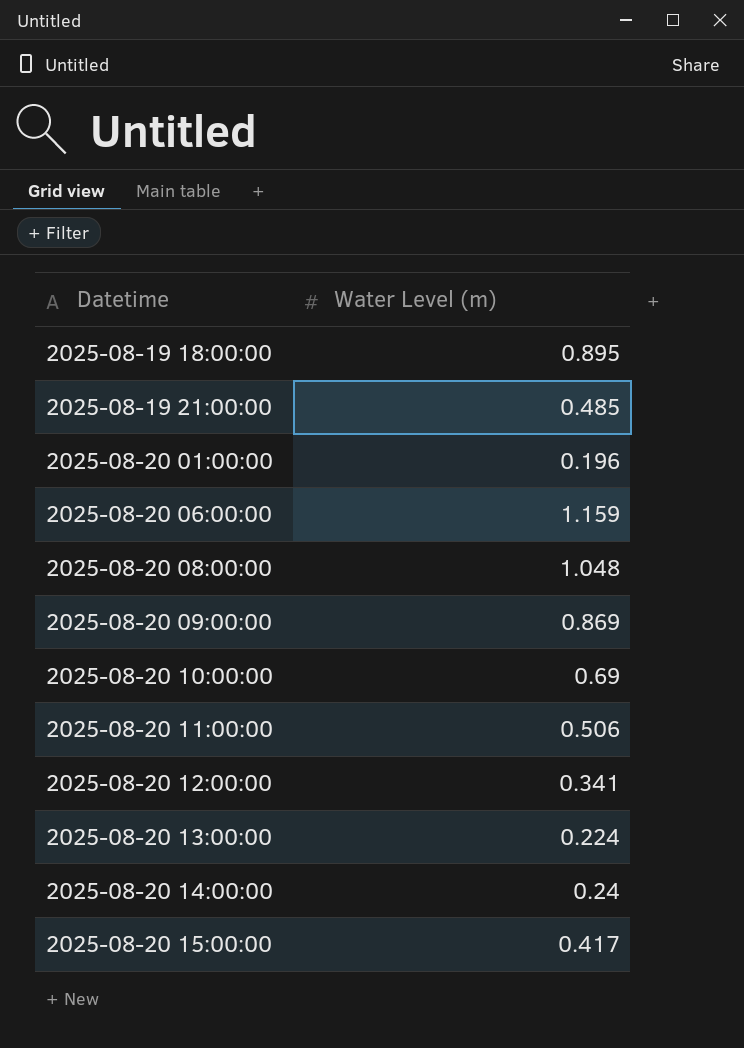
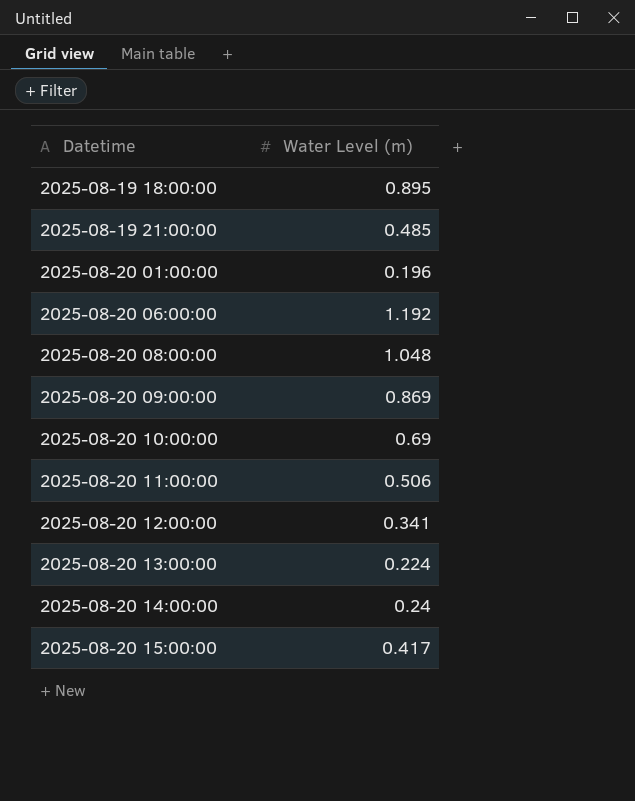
2025-08-20 06:00:00 | Water Level (m): 1.159 -> 1.192

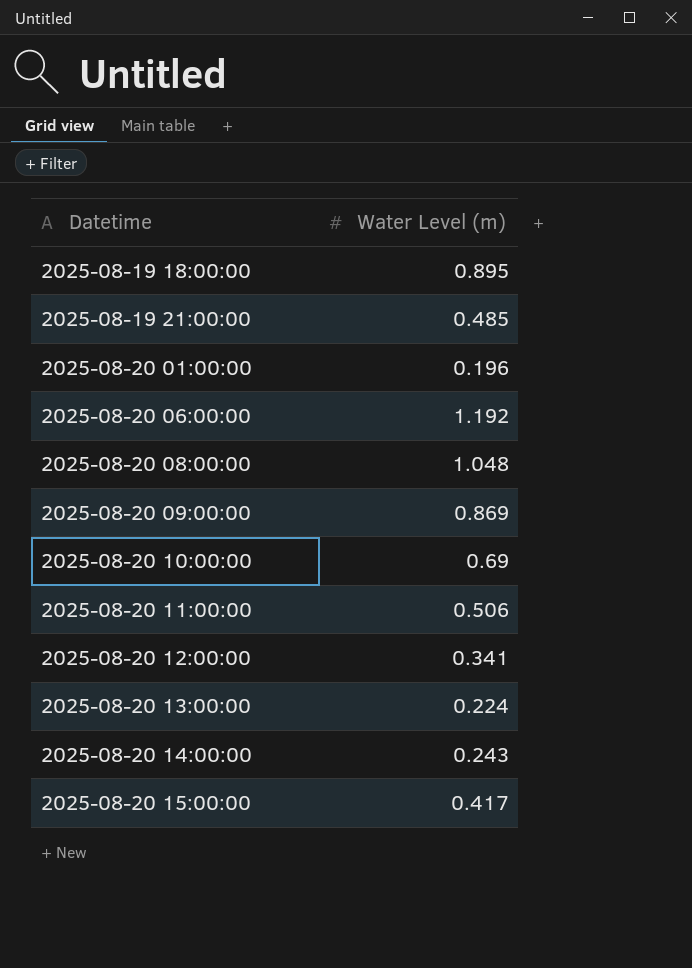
2025-08-20 14:00:00 | Water Level (m): 0.24 -> 0.243

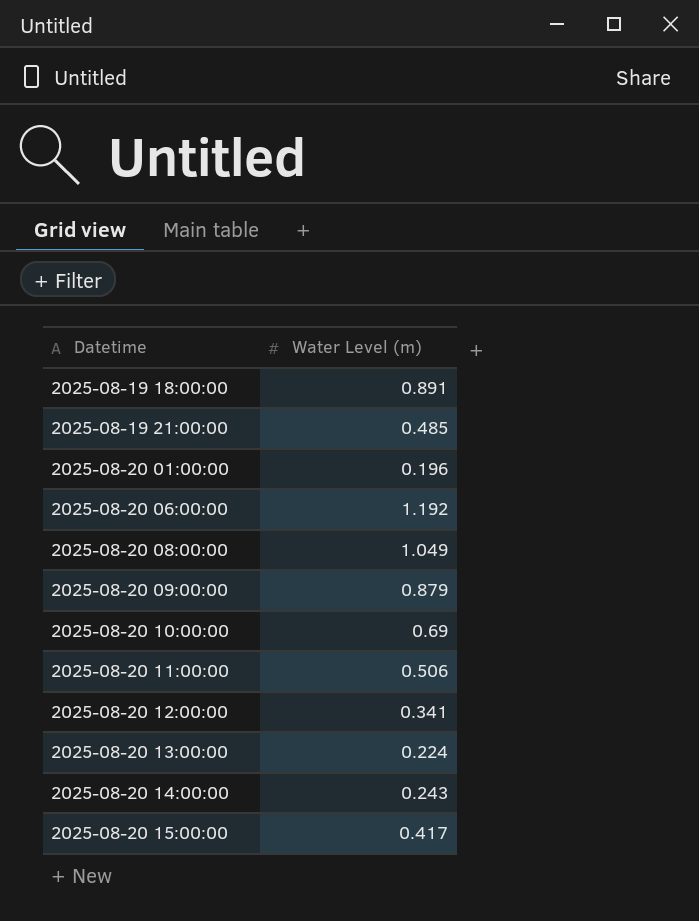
2025-08-19 18:00:00 | Water Level (m): 0.895 -> 0.891
2025-08-20 08:00:00 | Water Level (m): 1.048 -> 1.049
2025-08-20 09:00:00 | Water Level (m): 0.869 -> 0.879

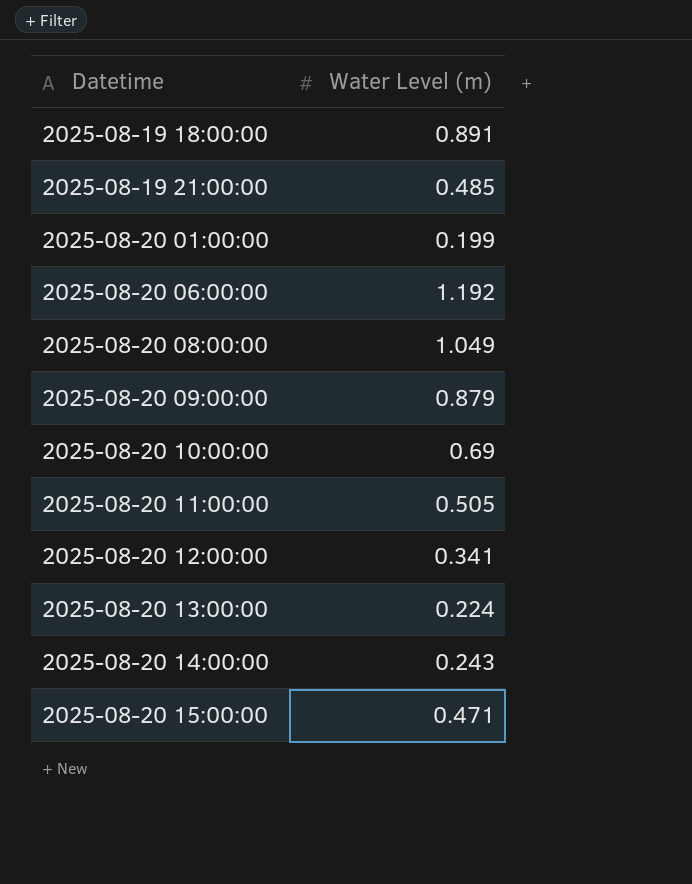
2025-08-20 01:00:00 | Water Level (m): 0.196 -> 0.199
2025-08-20 11:00:00 | Water Level (m): 0.506 -> 0.505
2025-08-20 15:00:00 | Water Level (m): 0.417 -> 0.471

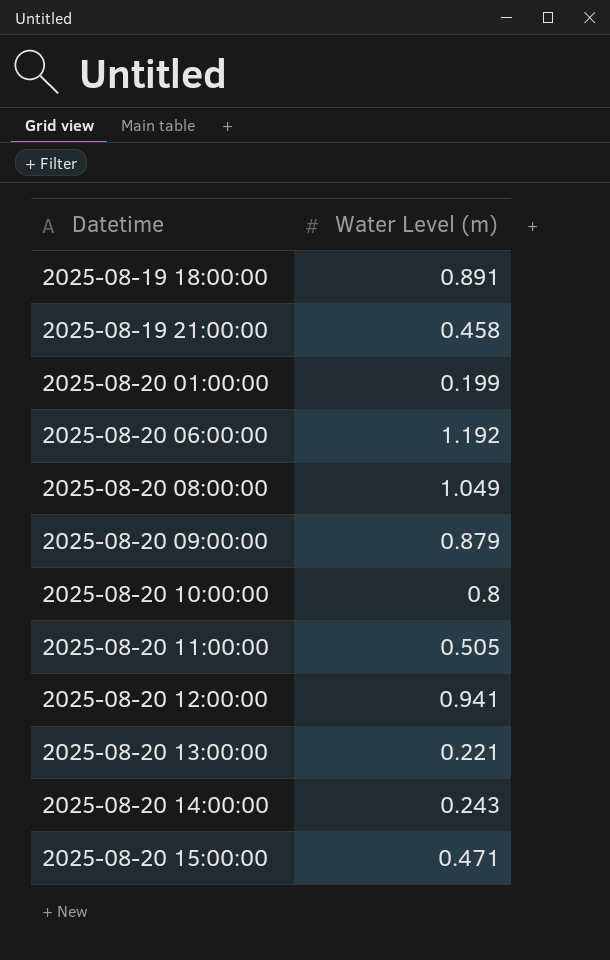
2025-08-19 21:00:00 | Water Level (m): 0.485 -> 0.458
2025-08-20 10:00:00 | Water Level (m): 0.69 -> 0.8
2025-08-20 12:00:00 | Water Level (m): 0.341 -> 0.941
2025-08-20 13:00:00 | Water Level (m): 0.224 -> 0.221

